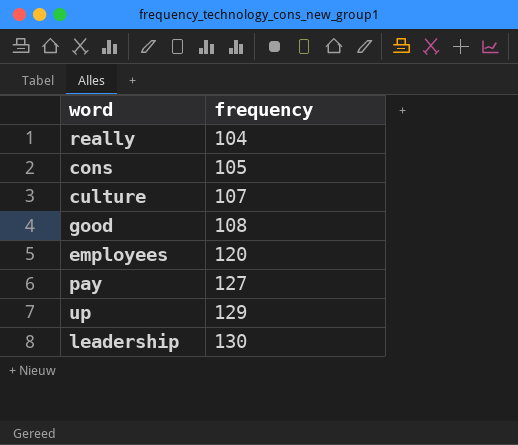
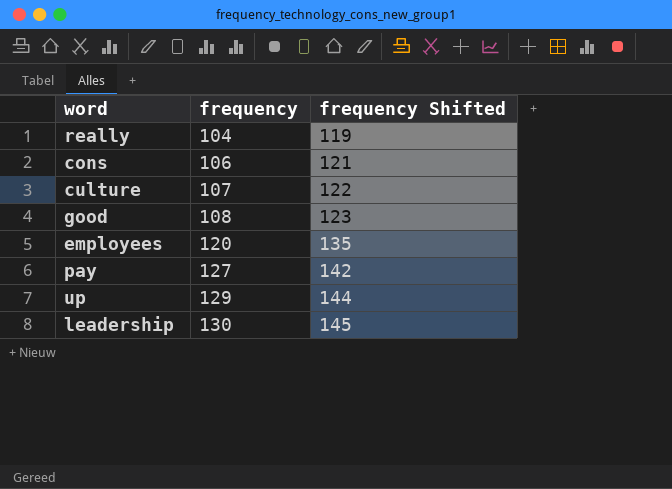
column frequency Shifted | formula: none -> [frequency] + 15
cons | frequency: 105 -> 106

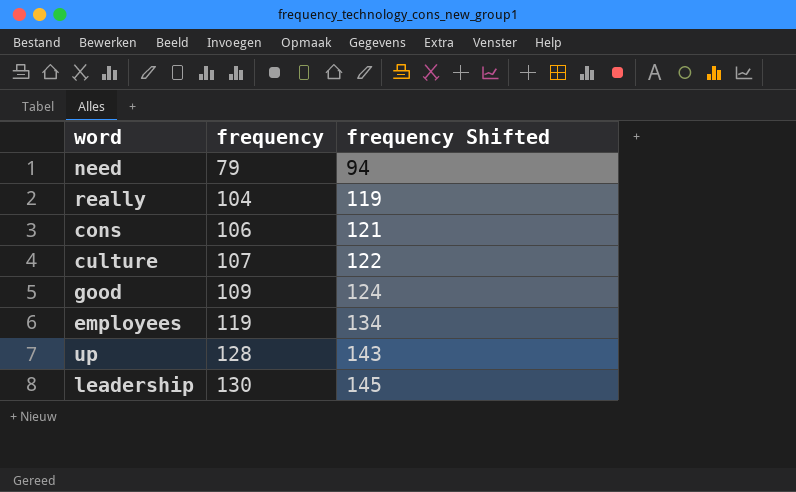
row pay: 127 | 142 -> none
row need: none -> 79 | 94
good | frequency: 108 -> 109
good | frequency Shifted: 123 -> 124
employees | frequency: 120 -> 119
employees | frequency Shifted: 135 -> 134
up | frequency: 129 -> 128
up | frequency Shifted: 144 -> 143

